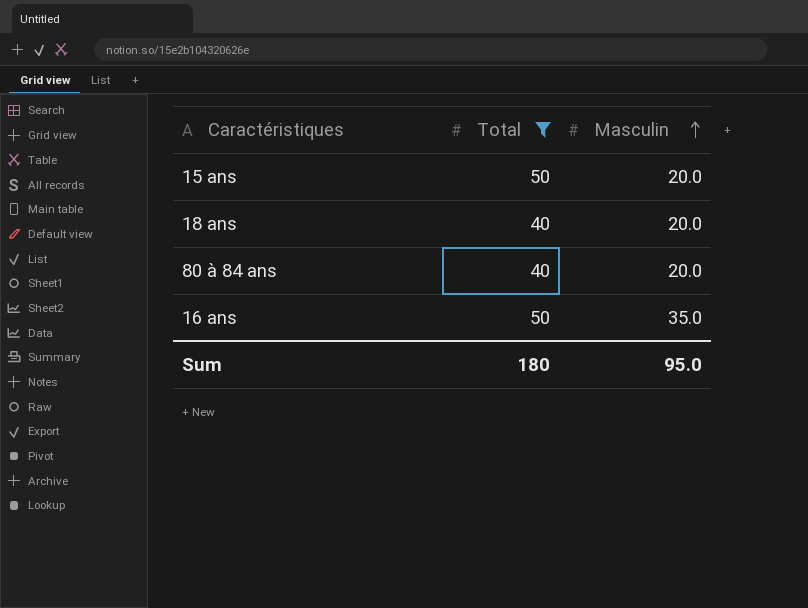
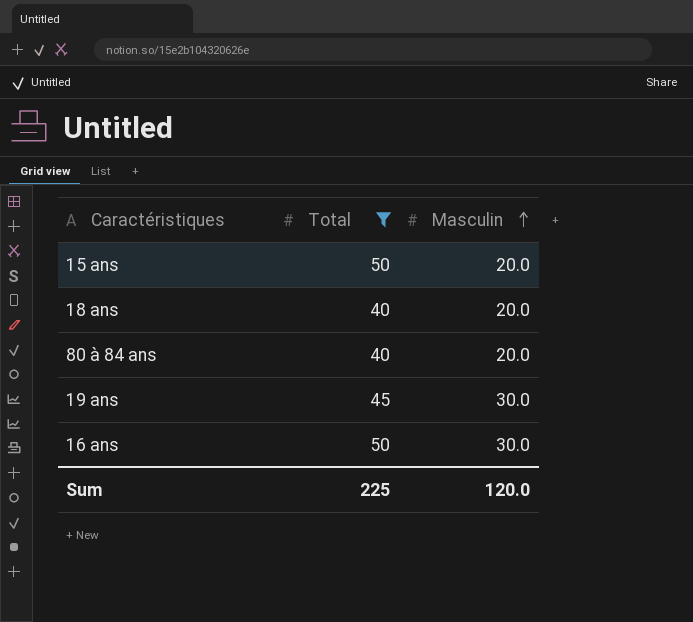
row 19 ans: none -> 45 | 30.0
16 ans | Masculin: 35.0 -> 30.0
Sum | Total: 180 -> 225
Sum | Masculin: 95.0 -> 120.0

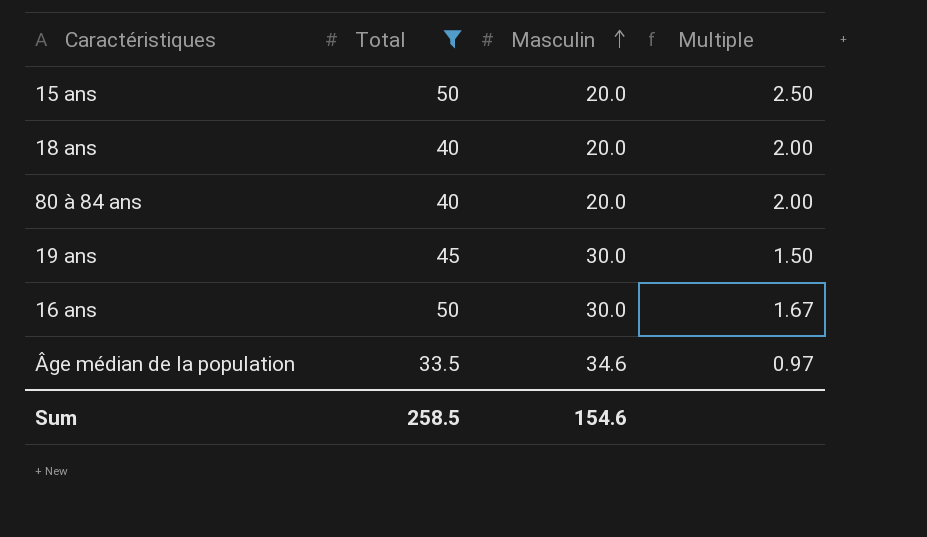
column Multiple | formula: none -> [Total] / [Masculin]
row Âge médian de la population: none -> 33.5 | 34.6 | 0.97
Sum | Total: 225 -> 258.5
Sum | Masculin: 120.0 -> 154.6

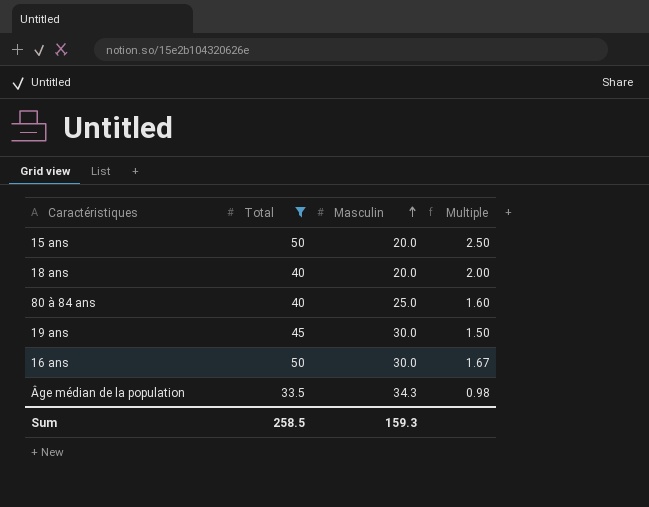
80 à 84 ans | Masculin: 20.0 -> 25.0
80 à 84 ans | Multiple: 2.00 -> 1.60
Âge médian de la population | Masculin: 34.6 -> 34.3
Âge médian de la population | Multiple: 0.97 -> 0.98
Sum | Masculin: 154.6 -> 159.3

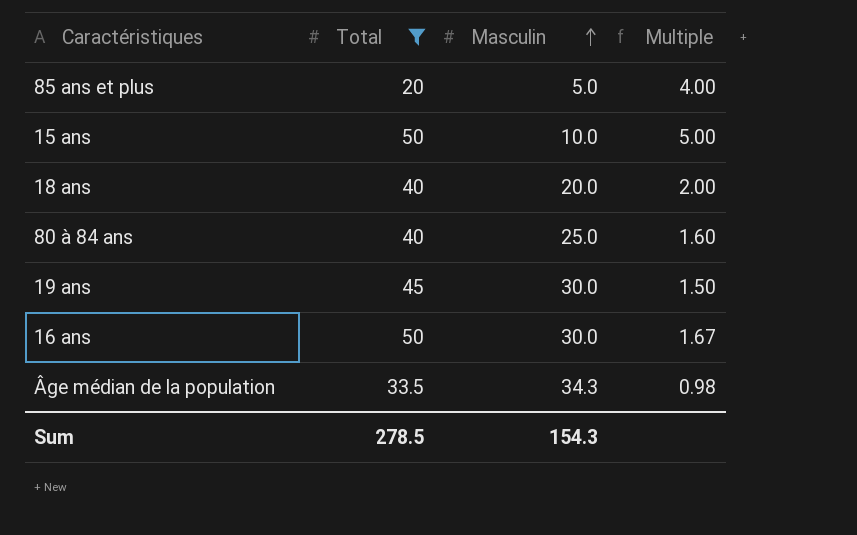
row 85 ans et plus: none -> 20 | 5.0 | 4.00
15 ans | Masculin: 20.0 -> 10.0
15 ans | Multiple: 2.50 -> 5.00
Sum | Total: 258.5 -> 278.5
Sum | Masculin: 159.3 -> 154.3

